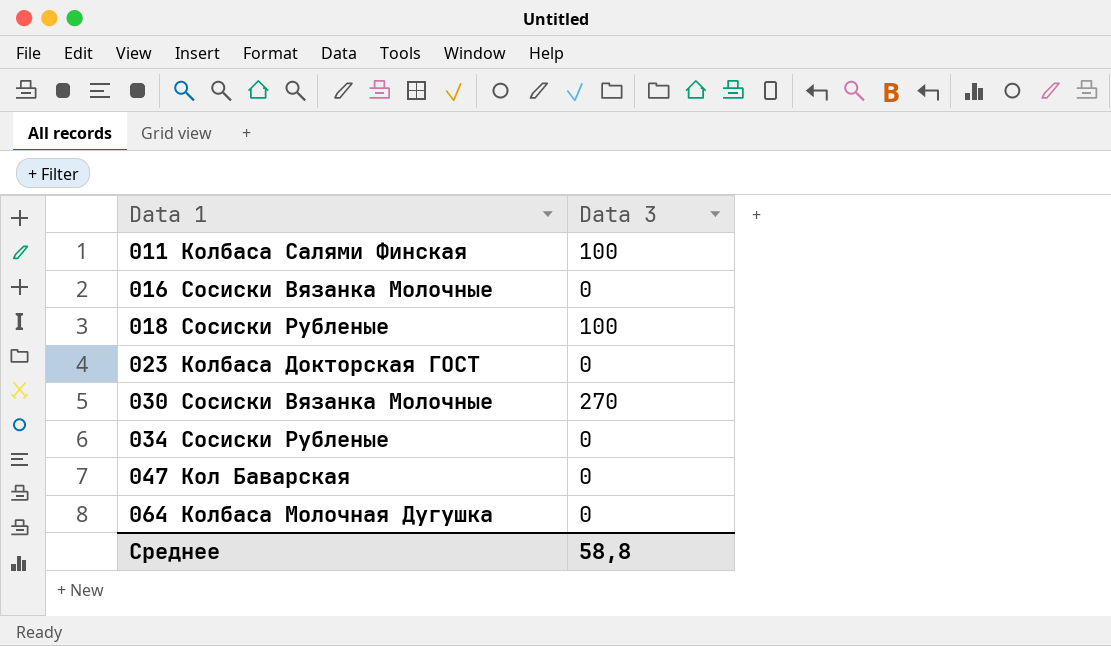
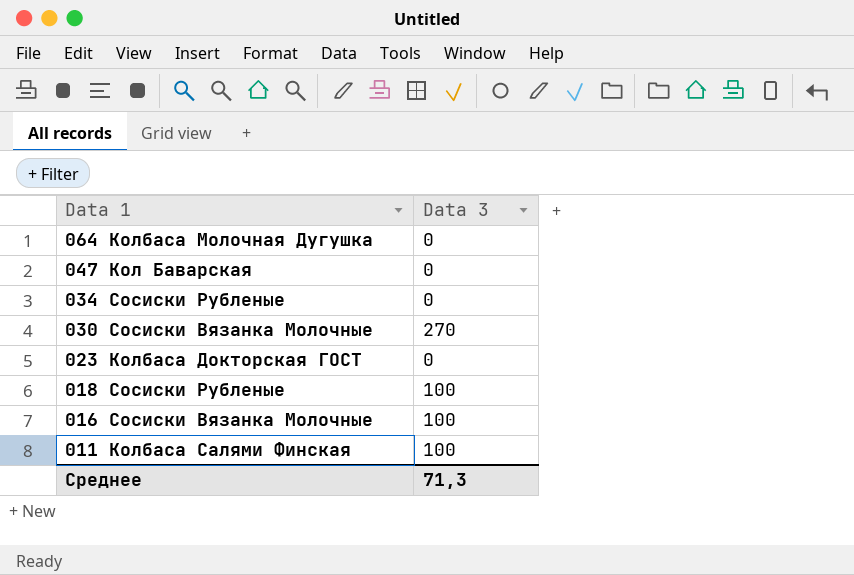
row order: Data 1 ascending -> Data 1 descending
016 Сосиски Вязанка Молочные | Data 3: 0 -> 100
Среднее | Data 3: 58,8 -> 71,3

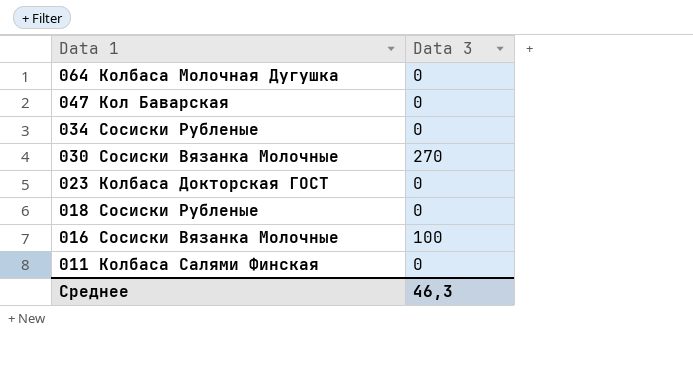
018 Сосиски Рубленые | Data 3: 100 -> 0
011 Колбаса Салями Финская | Data 3: 100 -> 0
Среднее | Data 3: 71,3 -> 46,3

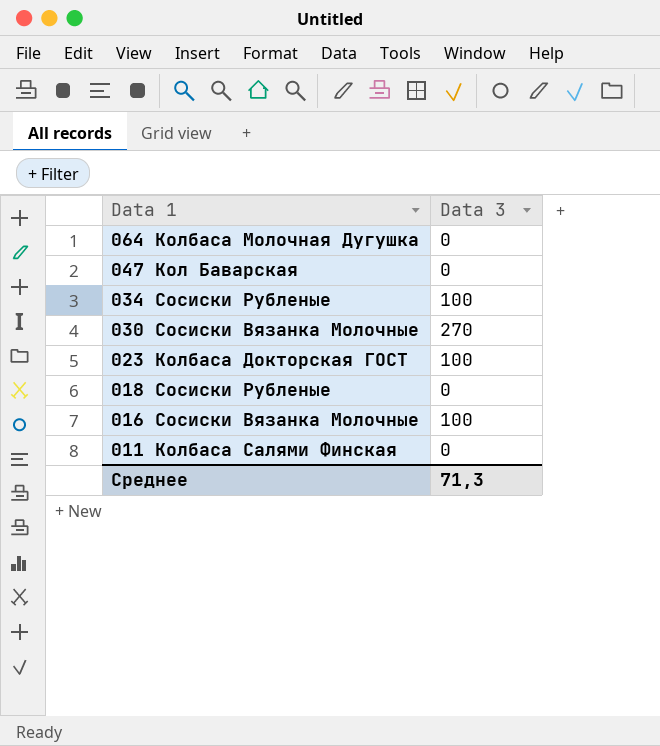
034 Сосиски Рубленые | Data 3: 0 -> 100
023 Колбаса Докторская ГОСТ | Data 3: 0 -> 100
Среднее | Data 3: 46,3 -> 71,3

